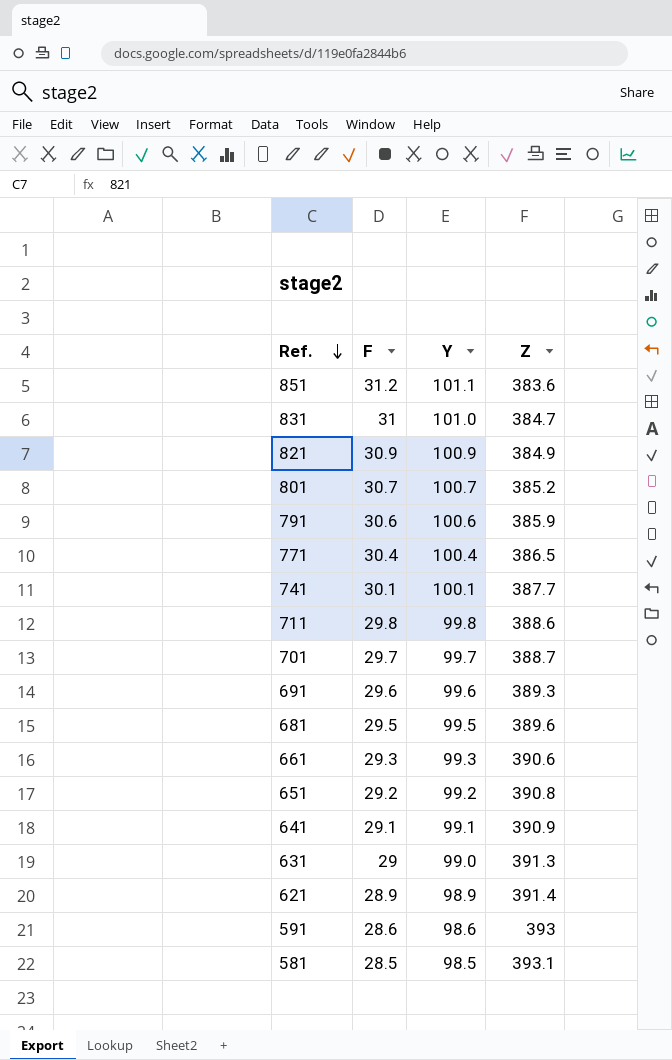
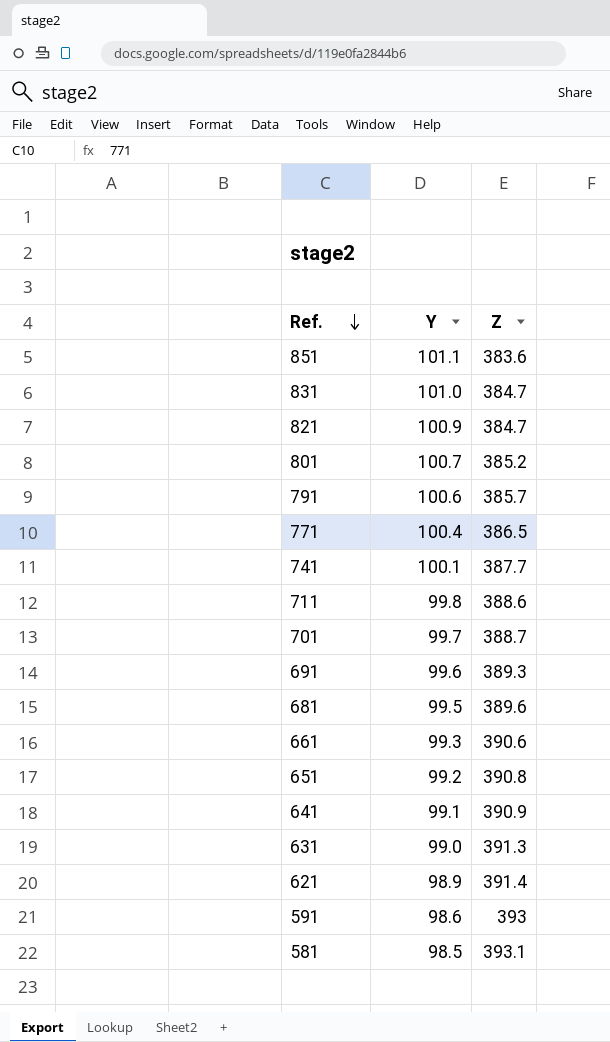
column F | position: 2 -> none
821 | Z: 384.9 -> 384.7
791 | Z: 385.9 -> 385.7

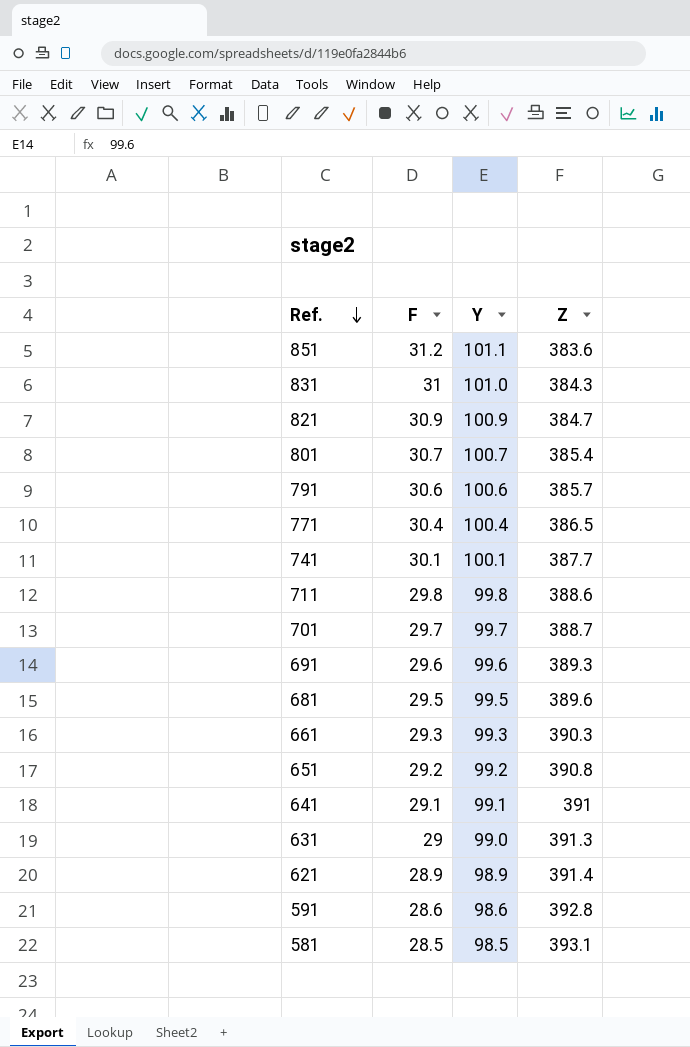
column F | position: none -> 2
831 | Z: 384.7 -> 384.3
801 | Z: 385.2 -> 385.4
661 | Z: 390.6 -> 390.3
641 | Z: 390.9 -> 391
591 | Z: 393 -> 392.8

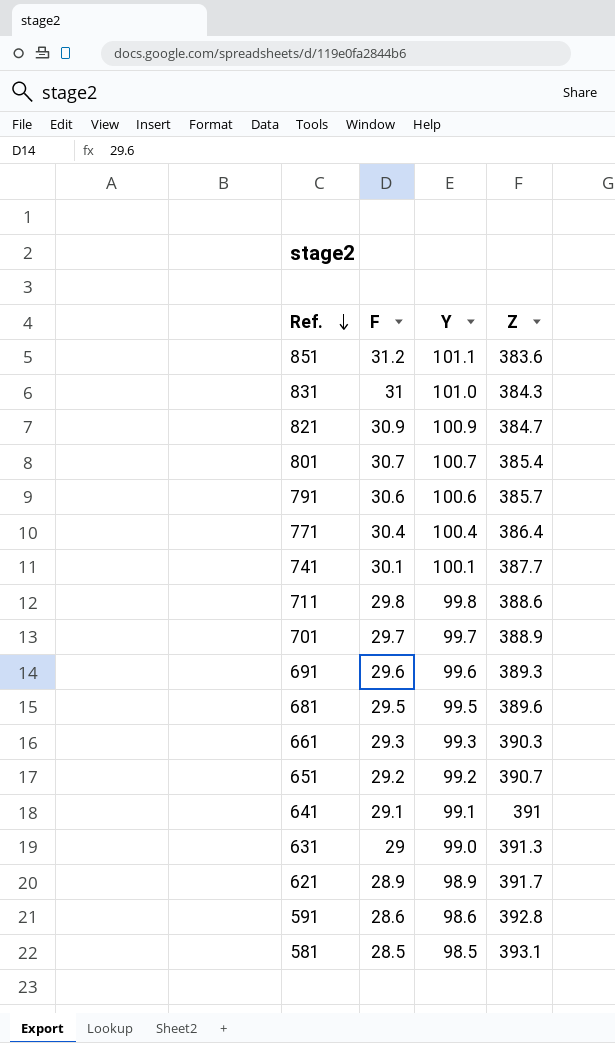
771 | Z: 386.5 -> 386.4
701 | Z: 388.7 -> 388.9
651 | Z: 390.8 -> 390.7
621 | Z: 391.4 -> 391.7

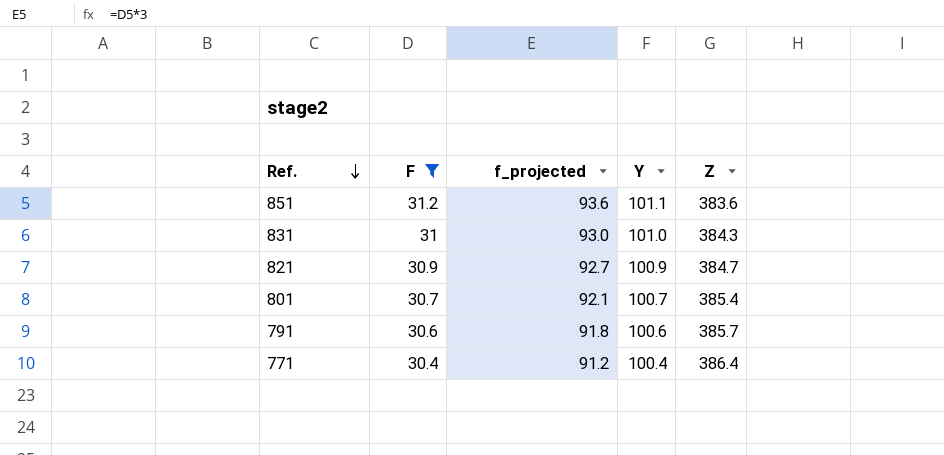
filter: none -> F >= 30.4
column f_projected | formula: none -> [F] * 3

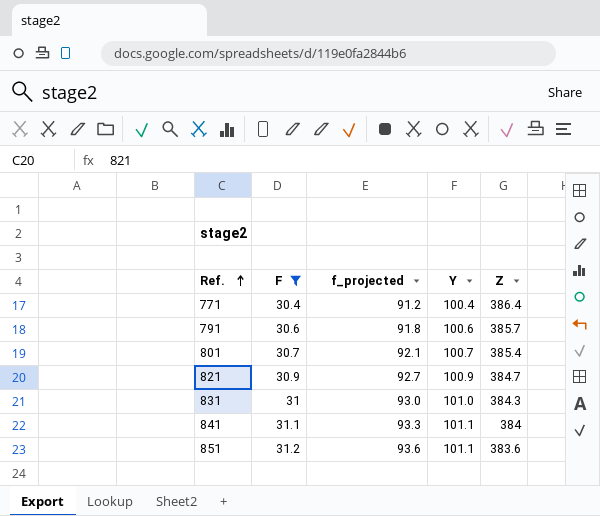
row order: Ref. descending -> Ref. ascending
row 841: none -> 31.1 | 93.3 | 101.1 | 384

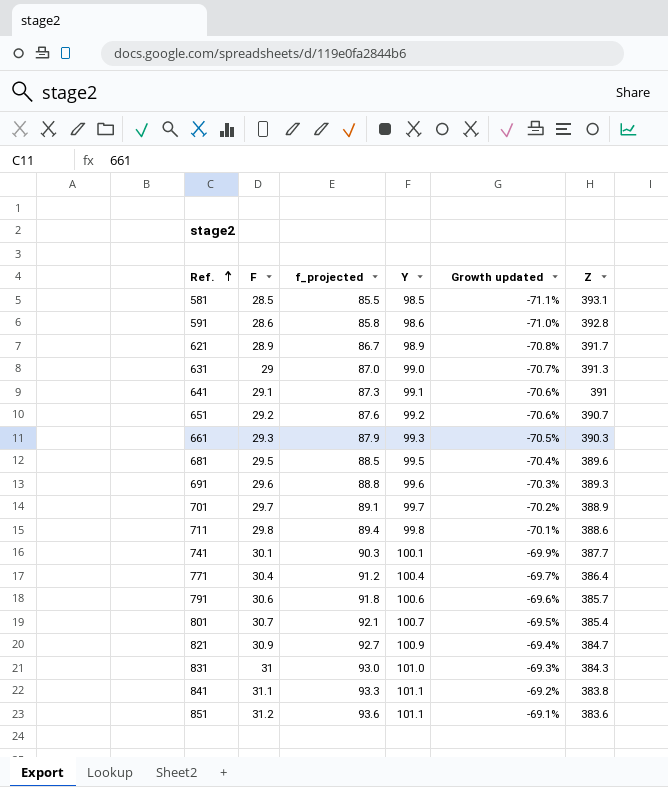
filter: F >= 30.4 -> none
column Growth updated | formula: none -> ([F] - [Y]) / [Y]
841 | Z: 384 -> 383.8

